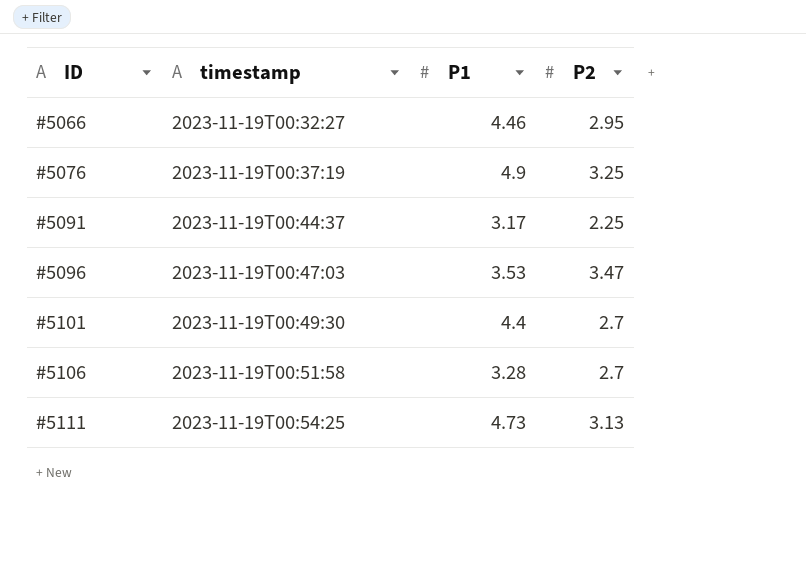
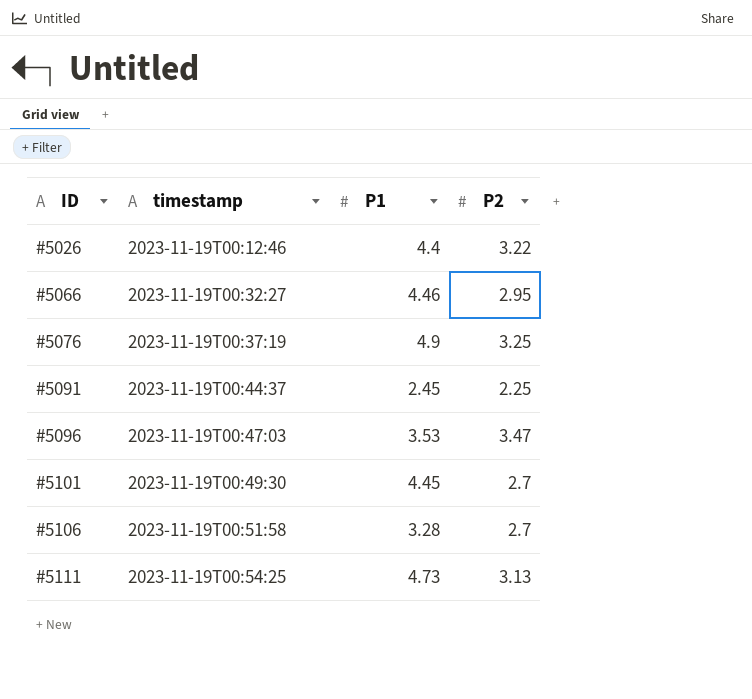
row #5026: none -> 2023-11-19T00:12:46 | 4.4 | 3.22
#5091 | P1: 3.17 -> 2.45
#5101 | P1: 4.4 -> 4.45

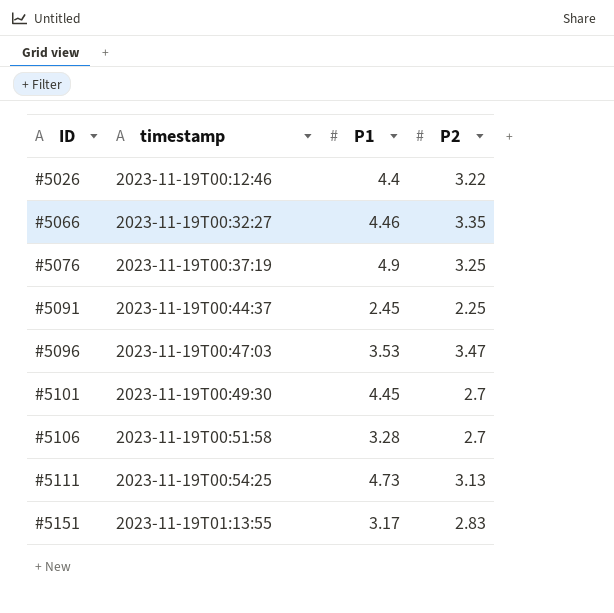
#5066 | P2: 2.95 -> 3.35
row #5151: none -> 2023-11-19T01:13:55 | 3.17 | 2.83

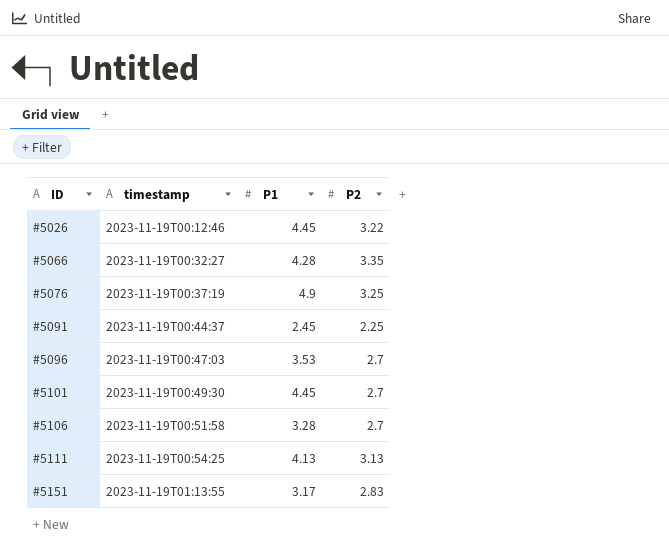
#5026 | P1: 4.4 -> 4.45
#5066 | P1: 4.46 -> 4.28
#5096 | P2: 3.47 -> 2.7
#5111 | P1: 4.73 -> 4.13

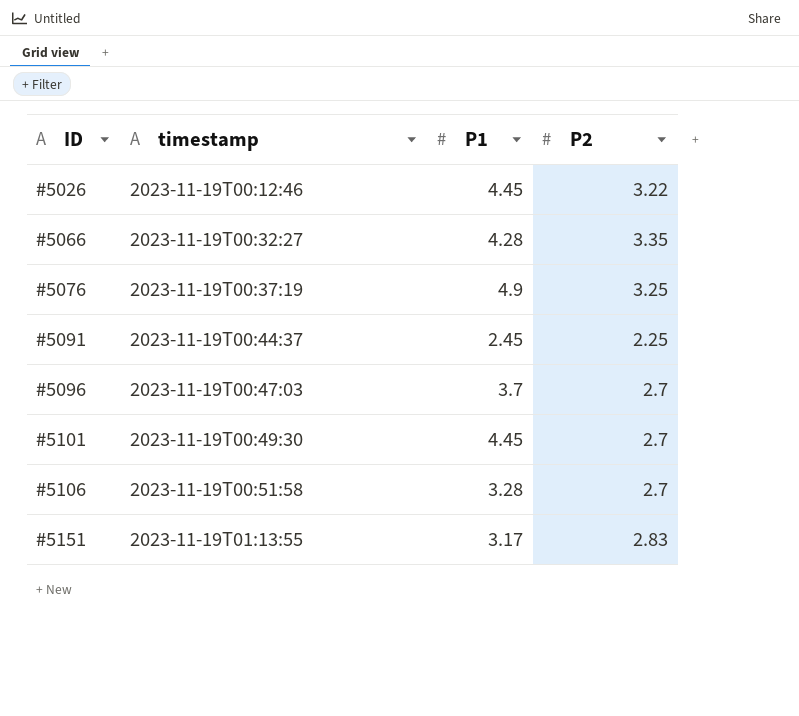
row #5111: 2023-11-19T00:54:25 | 4.13 | 3.13 -> none
#5096 | P1: 3.53 -> 3.7

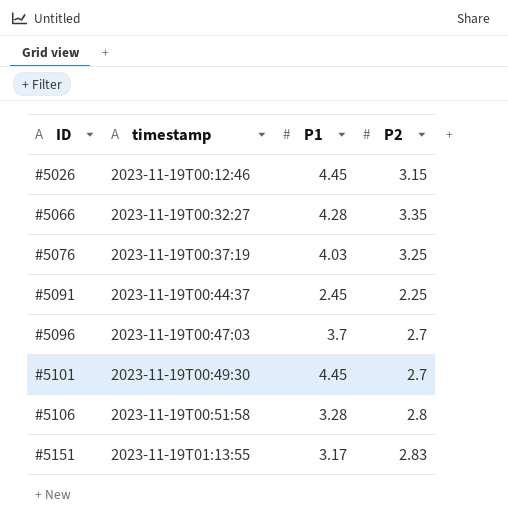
#5026 | P2: 3.22 -> 3.15
#5076 | P1: 4.9 -> 4.03
#5106 | P2: 2.7 -> 2.8

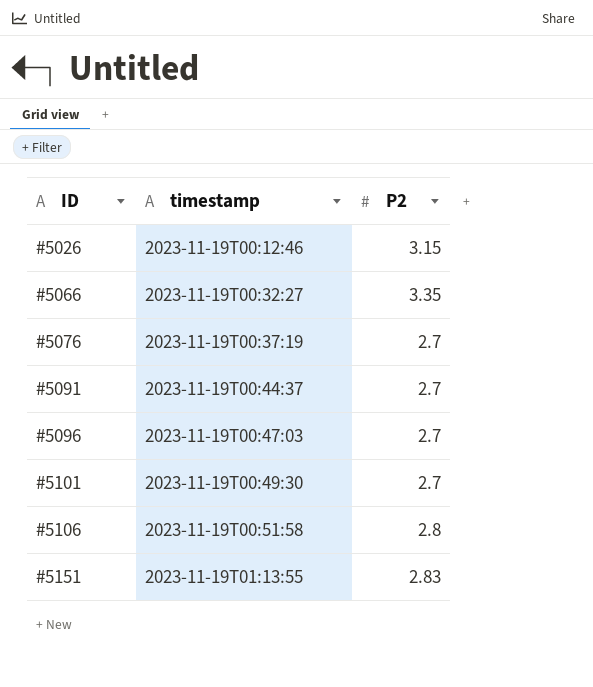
column P1 | position: 3 -> none
#5076 | P2: 3.25 -> 2.7
#5091 | P2: 2.25 -> 2.7

